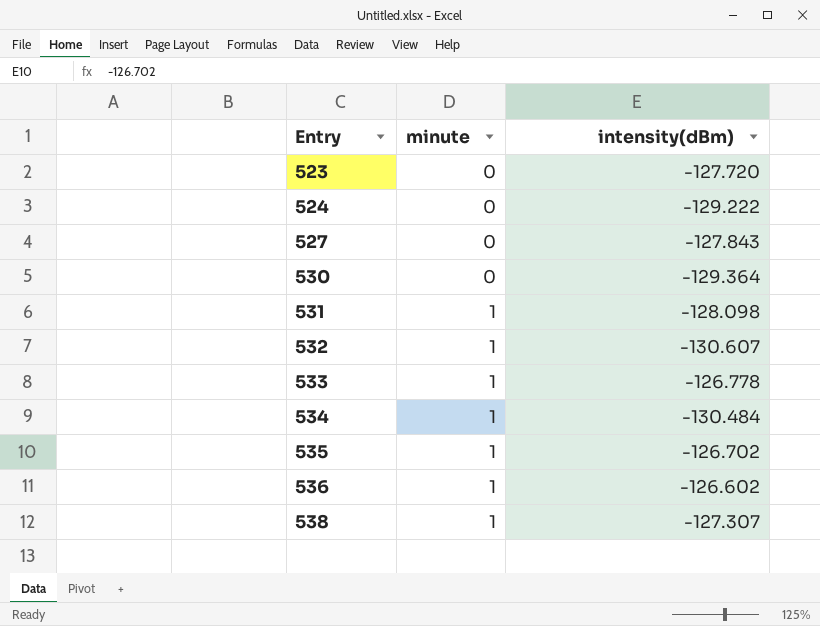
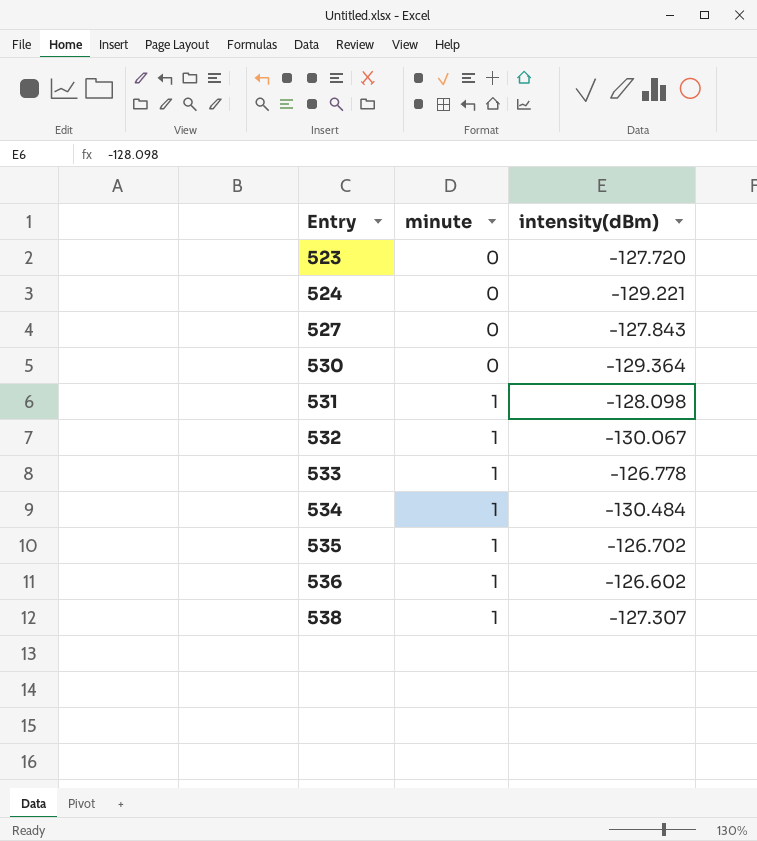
524 | intensity(dBm): -129.222 -> -129.221
532 | intensity(dBm): -130.607 -> -130.067

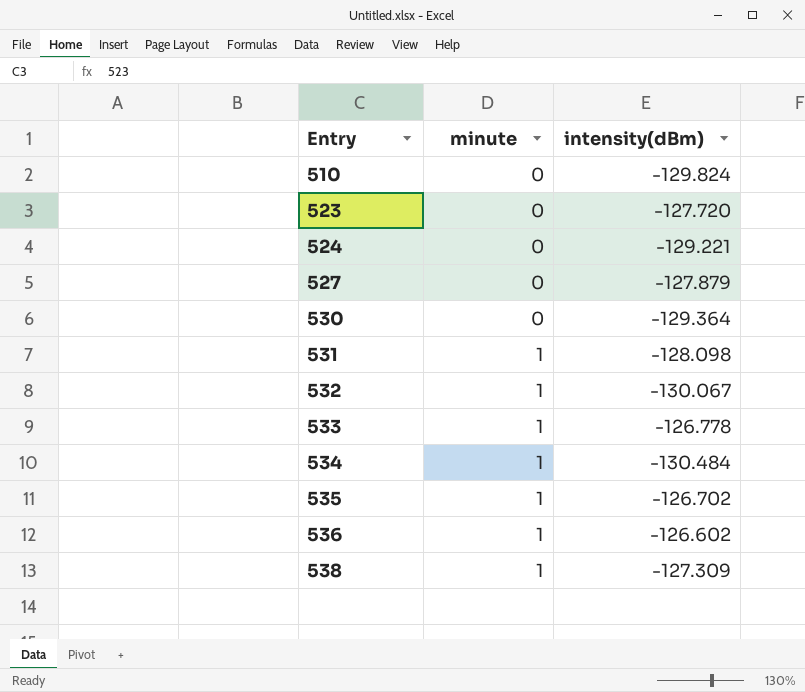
row 510: none -> 0 | -129.824
527 | intensity(dBm): -127.843 -> -127.879
538 | intensity(dBm): -127.307 -> -127.309

